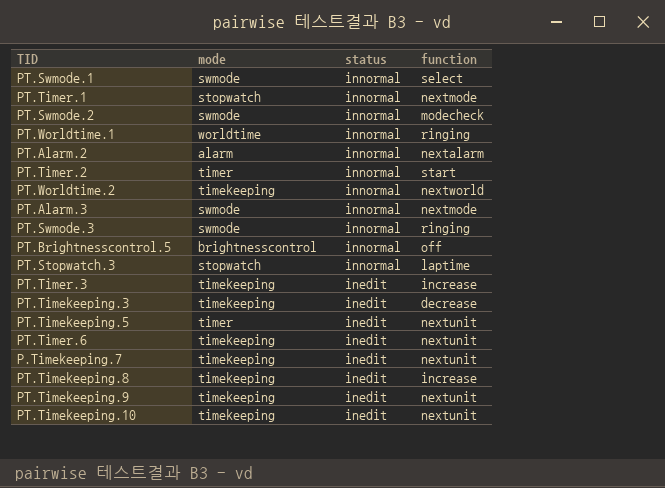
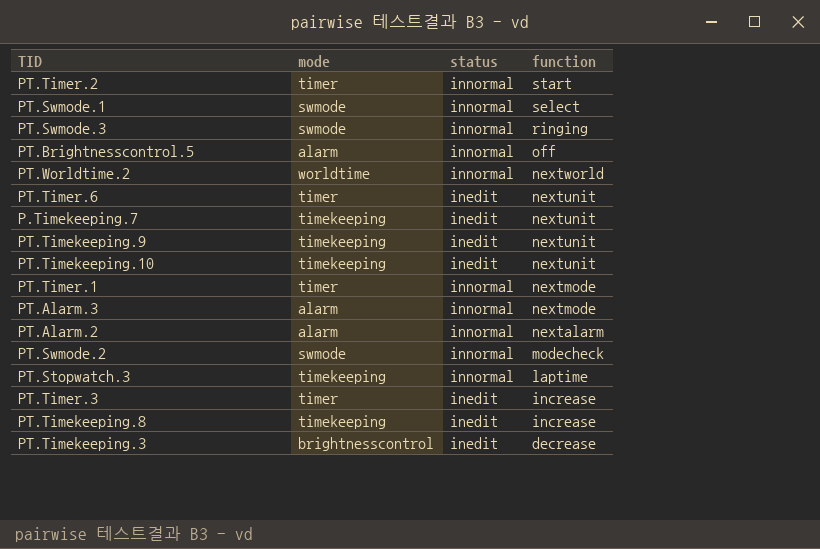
row order: status descending -> function descending
row PT.Worldtime.1: worldtime | innormal | ringing -> none
row PT.Timekeeping.5: timer | inedit | nextunit -> none
PT.Brightnesscontrol.5 | mode: brightnesscontrol -> alarm
PT.Worldtime.2 | mode: timekeeping -> worldtime
PT.Timer.6 | mode: timekeeping -> timer
PT.Timer.1 | mode: stopwatch -> timer
PT.Alarm.3 | mode: swmode -> alarm
PT.Stopwatch.3 | mode: stopwatch -> timekeeping
PT.Timer.3 | mode: timekeeping -> timer
PT.Timekeeping.3 | mode: timekeeping -> brightnesscontrol

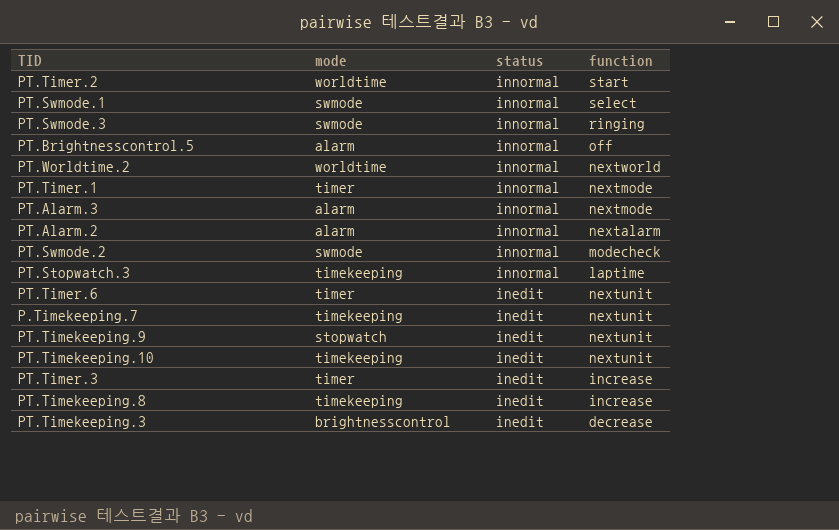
row order: function descending -> status descending
PT.Timer.2 | mode: timer -> worldtime
PT.Timekeeping.9 | mode: timekeeping -> stopwatch

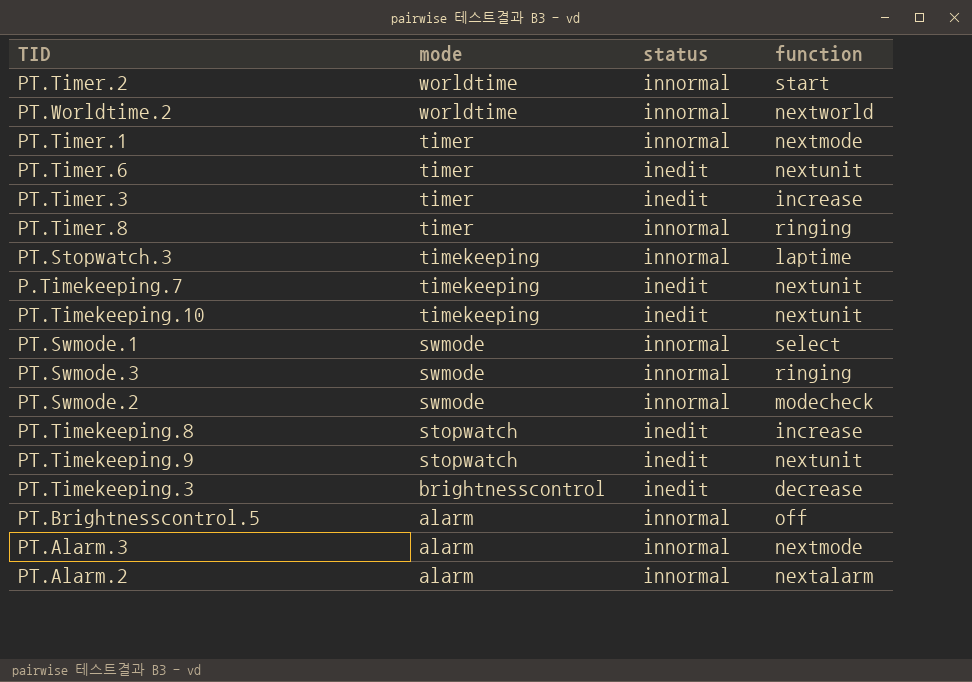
row order: status descending -> mode descending
row PT.Timer.8: none -> timer | innormal | ringing
PT.Timekeeping.8 | mode: timekeeping -> stopwatch

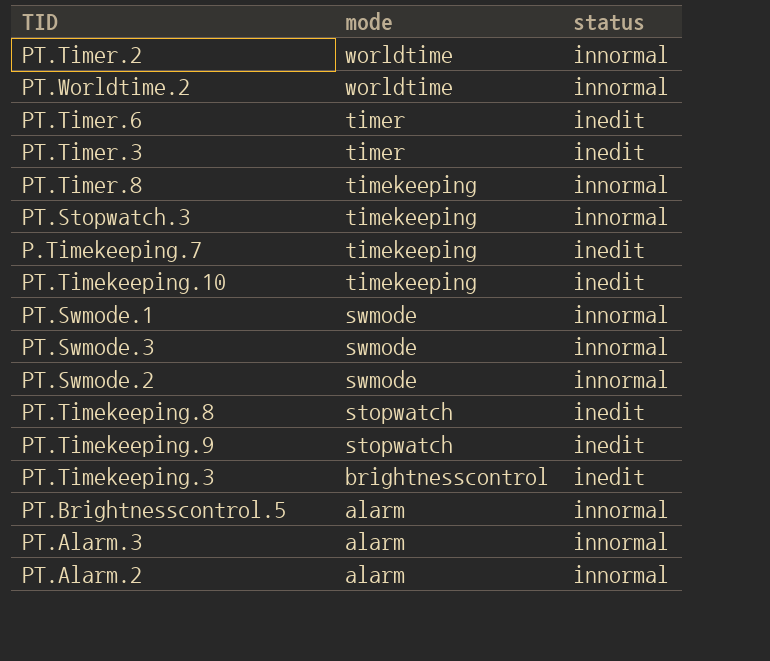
column function | position: 4 -> none
row PT.Timer.1: timer | innormal | nextmode -> none
PT.Timer.8 | mode: timer -> timekeeping

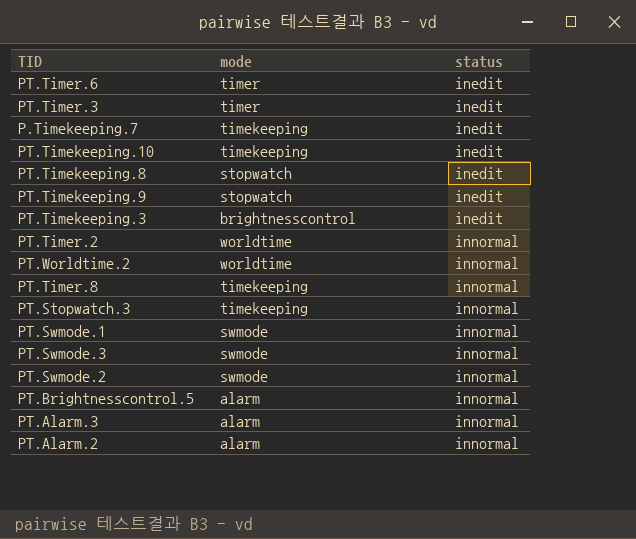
row order: mode descending -> status ascending

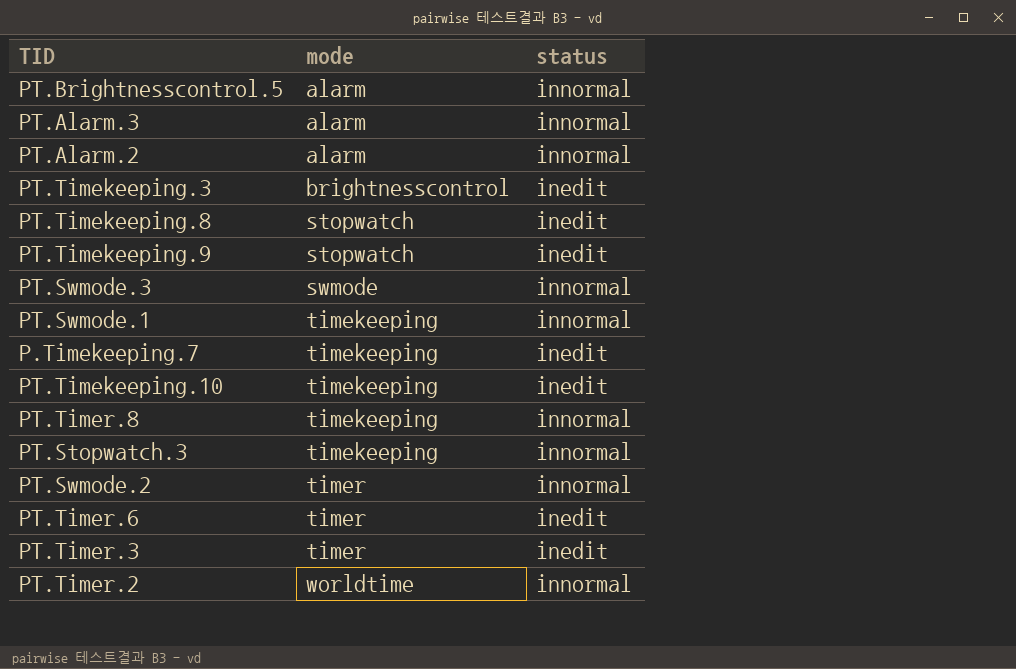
row order: status ascending -> mode ascending
row PT.Worldtime.2: worldtime | innormal -> none
PT.Swmode.1 | mode: swmode -> timekeeping
PT.Swmode.2 | mode: swmode -> timer

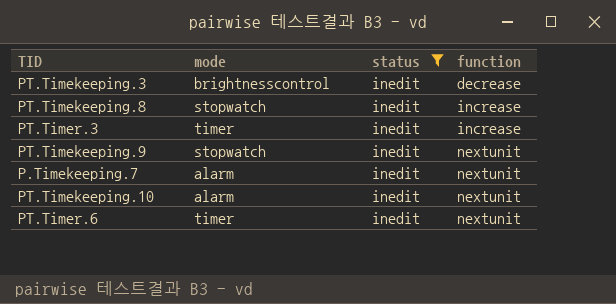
filter: none -> status = inedit
row order: mode ascending -> function ascending
column function | position: none -> 4
P.Timekeeping.7 | mode: timekeeping -> alarm
PT.Timekeeping.10 | mode: timekeeping -> alarm

